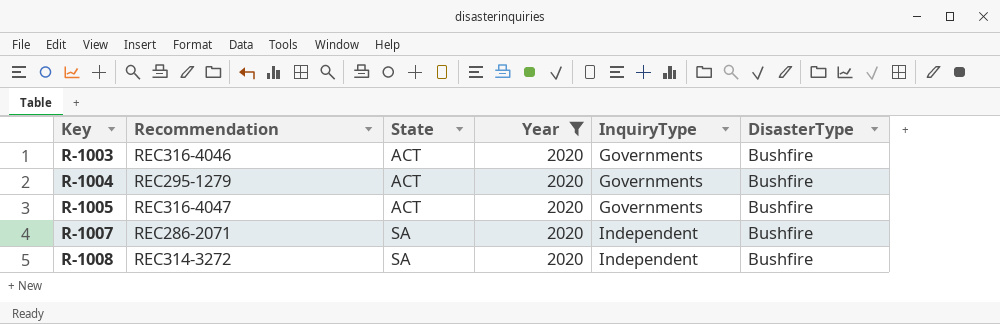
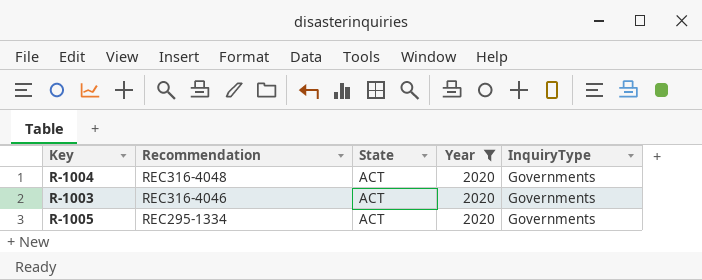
row order: Key ascending -> Recommendation descending
column DisasterType | position: 6 -> none
row R-1007: REC286-2071 | SA | 2020 | Independent | Bushfire -> none
row R-1008: REC314-3272 | SA | 2020 | Independent | Bushfire -> none
R-1004 | Recommendation: REC295-1279 -> REC316-4048
R-1005 | Recommendation: REC316-4047 -> REC295-1334

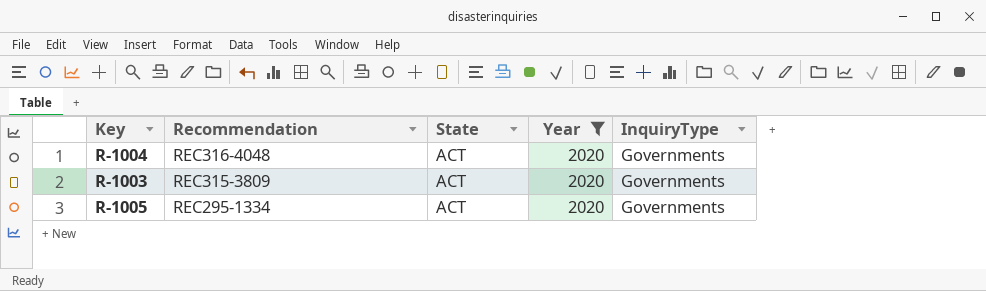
R-1003 | Recommendation: REC316-4046 -> REC315-3809

